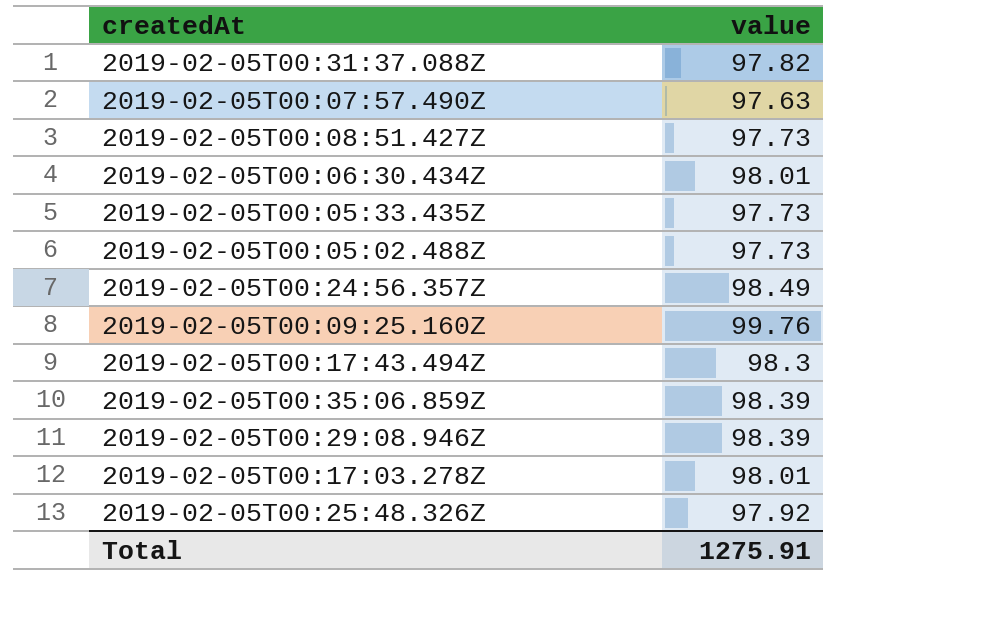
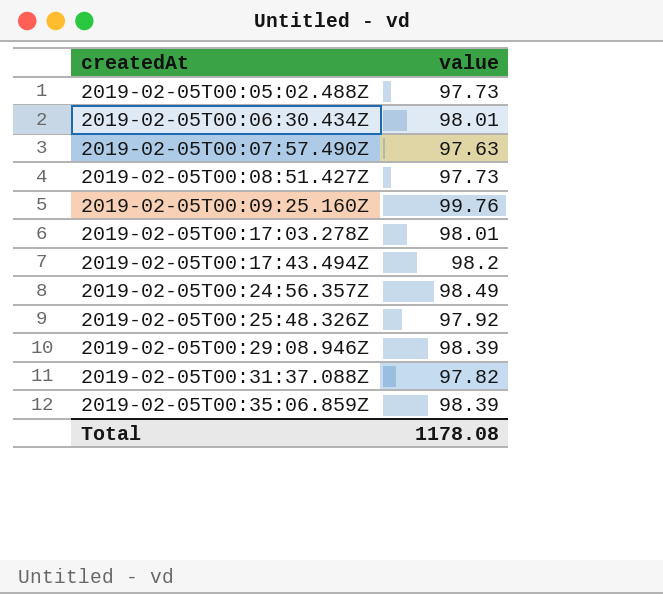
row order: none -> createdAt ascending
row 2019-02-05T00:05:33.435Z: 97.73 -> none
2019-02-05T00:17:43.494Z | value: 98.3 -> 98.2
Total | value: 1275.91 -> 1178.08

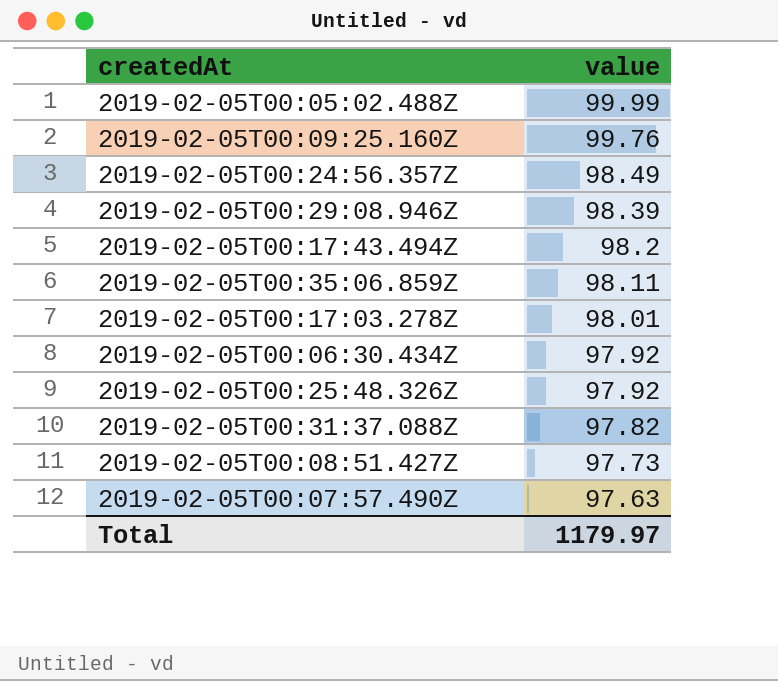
row order: createdAt ascending -> value descending
2019-02-05T00:05:02.488Z | value: 97.73 -> 99.99
2019-02-05T00:35:06.859Z | value: 98.39 -> 98.11
2019-02-05T00:06:30.434Z | value: 98.01 -> 97.92
Total | value: 1178.08 -> 1179.97

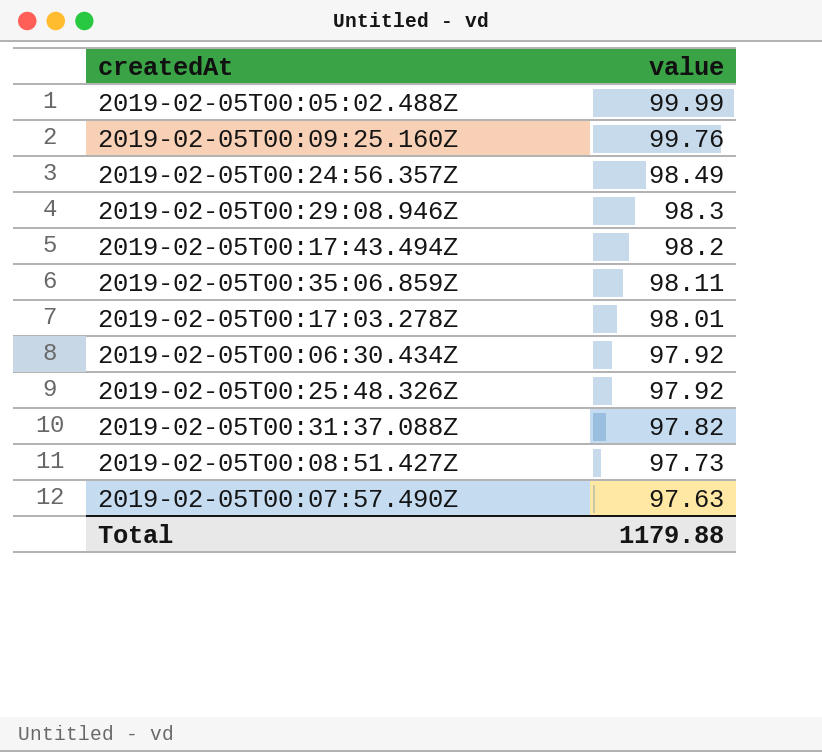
2019-02-05T00:29:08.946Z | value: 98.39 -> 98.3
Total | value: 1179.97 -> 1179.88

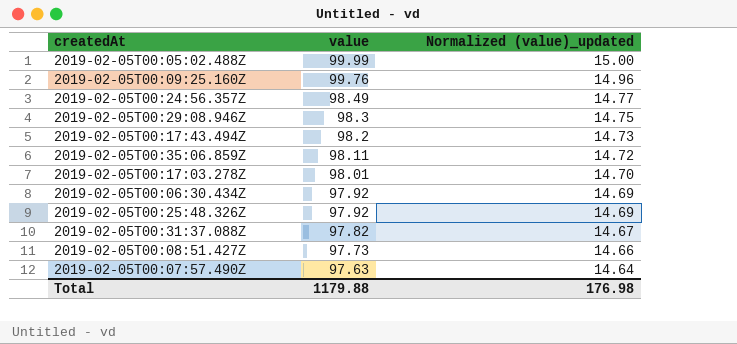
column Normalized (value)_updated | formula: none -> [value] * 0.15

